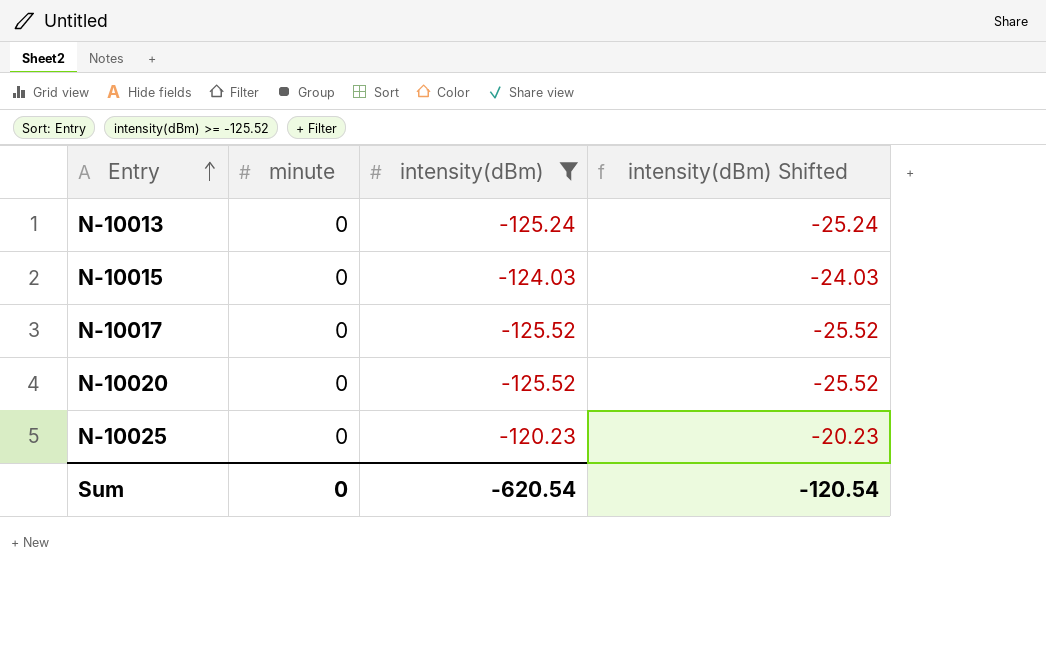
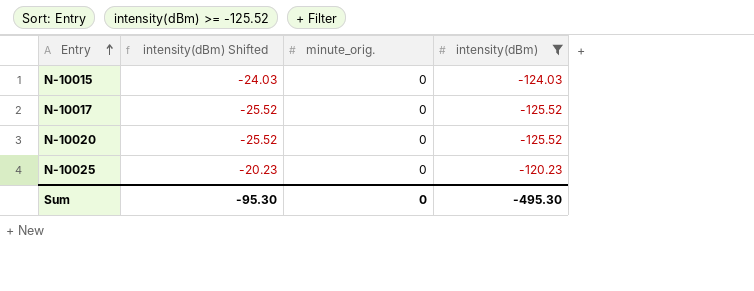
column intensity(dBm) Shifted | position: 4 -> 2
column name: minute -> minute_orig.
row N-10013: 0 | -125.24 | -25.24 -> none
Sum | intensity(dBm) Shifted: -120.54 -> -95.30
Sum | intensity(dBm): -620.54 -> -495.30

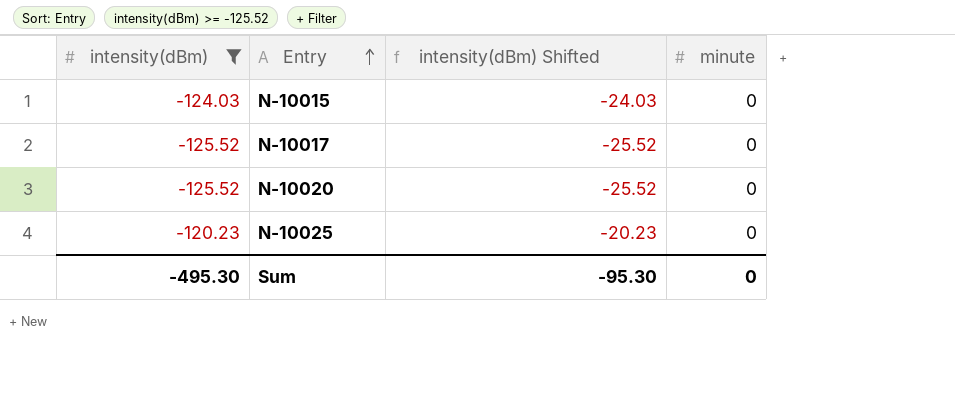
column intensity(dBm) | position: 4 -> 1
column name: minute_orig. -> minute

